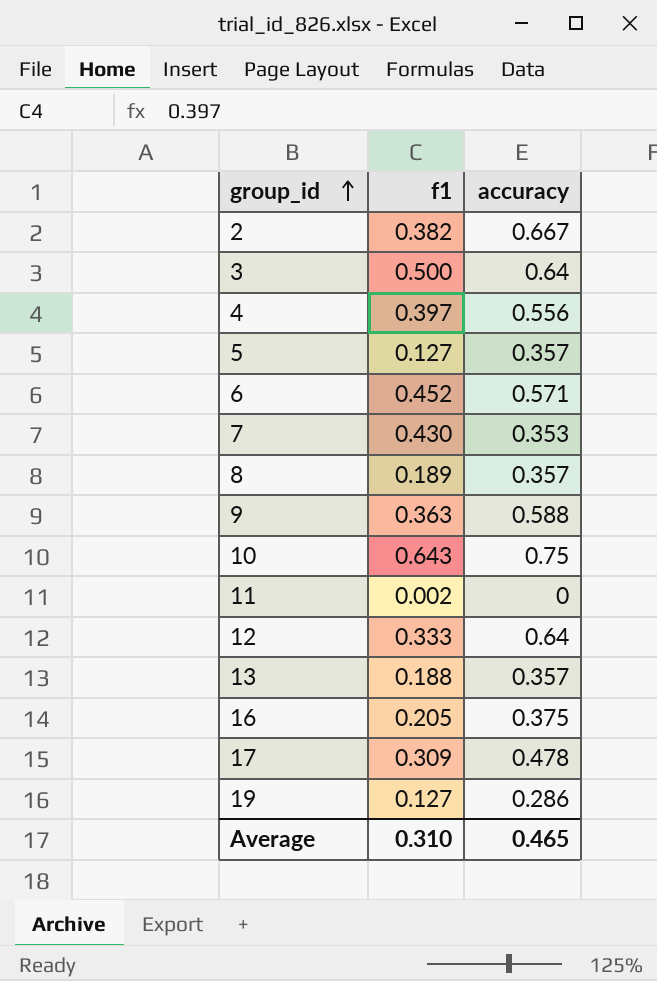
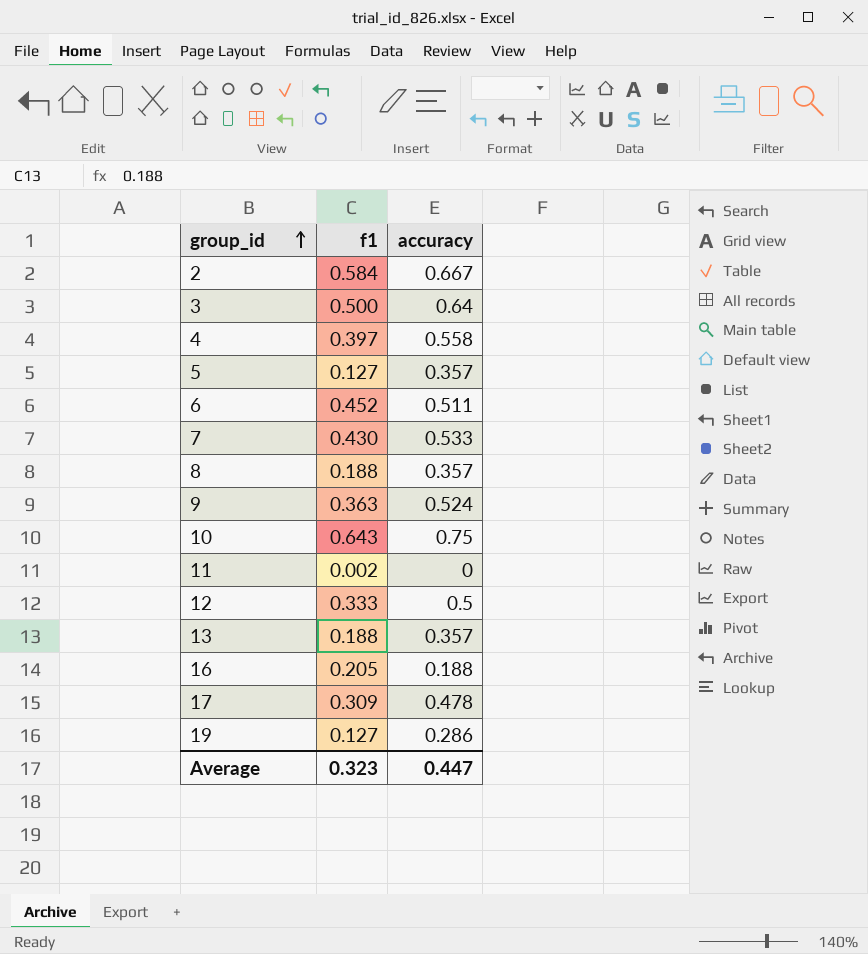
2 | f1: 0.382 -> 0.584
4 | accuracy: 0.556 -> 0.558
6 | accuracy: 0.571 -> 0.511
7 | accuracy: 0.353 -> 0.533
8 | f1: 0.189 -> 0.188
9 | accuracy: 0.588 -> 0.524
12 | accuracy: 0.64 -> 0.5
16 | accuracy: 0.375 -> 0.188
Average | f1: 0.310 -> 0.323
Average | accuracy: 0.465 -> 0.447

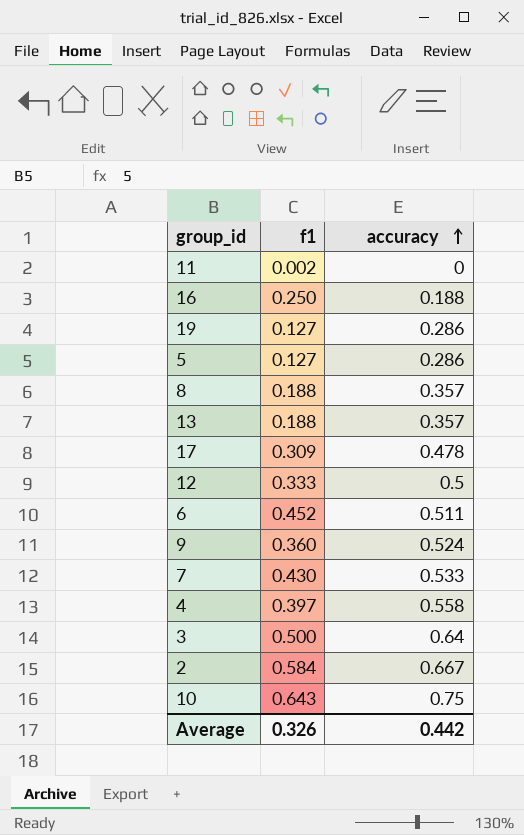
row order: group_id ascending -> accuracy ascending
16 | f1: 0.205 -> 0.250
5 | accuracy: 0.357 -> 0.286
9 | f1: 0.363 -> 0.360
Average | f1: 0.323 -> 0.326
Average | accuracy: 0.447 -> 0.442

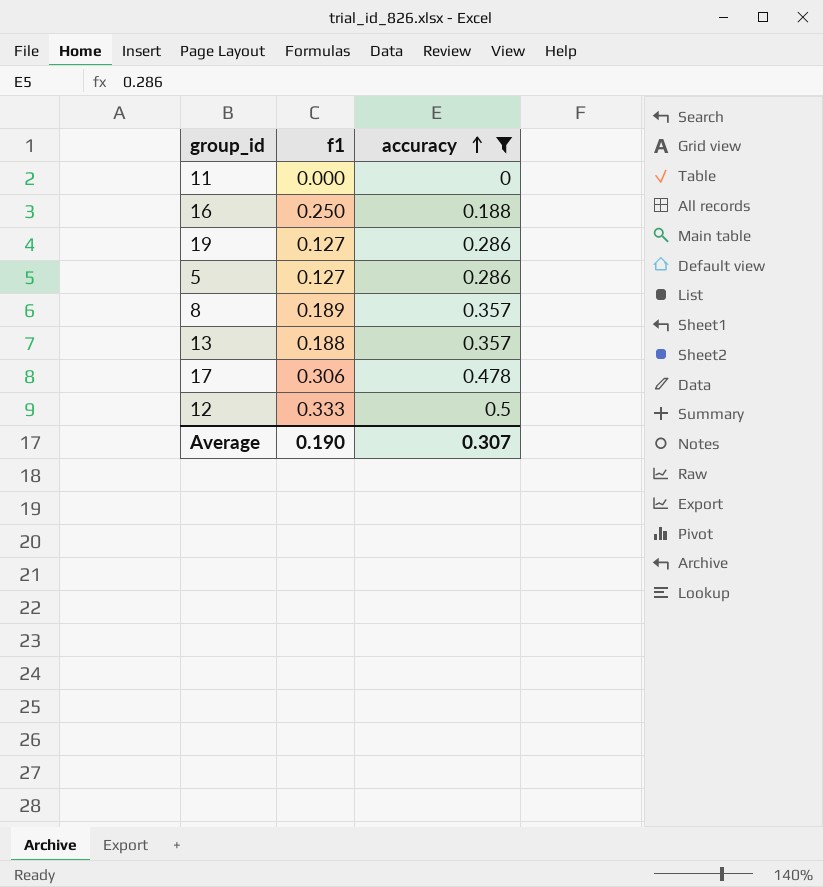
filter: none -> accuracy <= 0.5
11 | f1: 0.002 -> 0.000
8 | f1: 0.188 -> 0.189
17 | f1: 0.309 -> 0.306
Average | f1: 0.326 -> 0.190
Average | accuracy: 0.442 -> 0.307

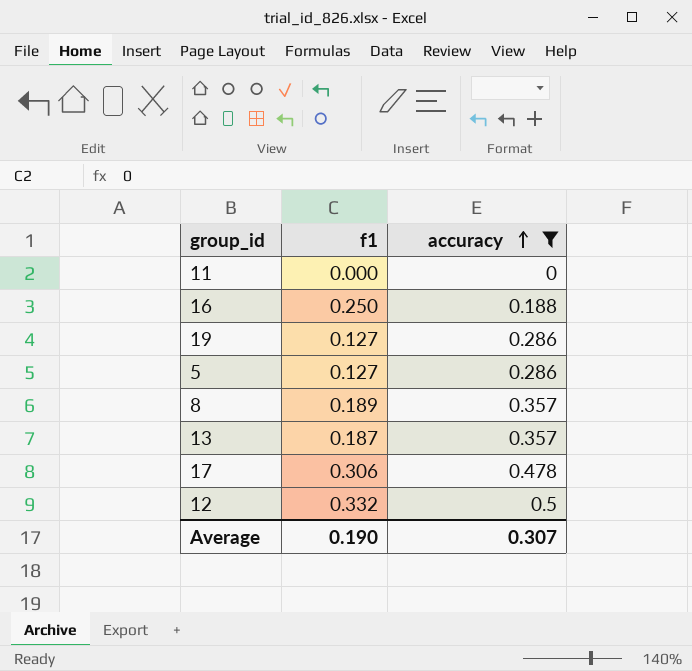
13 | f1: 0.188 -> 0.187
12 | f1: 0.333 -> 0.332

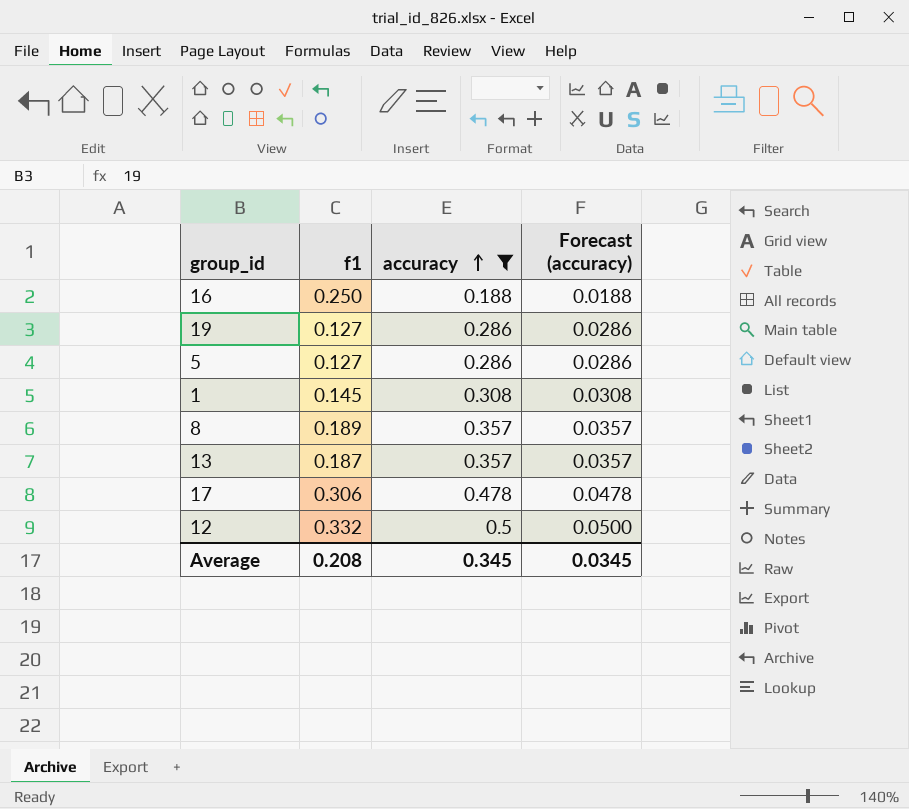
column Forecast (accuracy) | formula: none -> [accuracy] * 0.1
row 11: 0.000 | 0 -> none
row 1: none -> 0.145 | 0.308 | 0.0308
Average | f1: 0.190 -> 0.208
Average | accuracy: 0.307 -> 0.345

